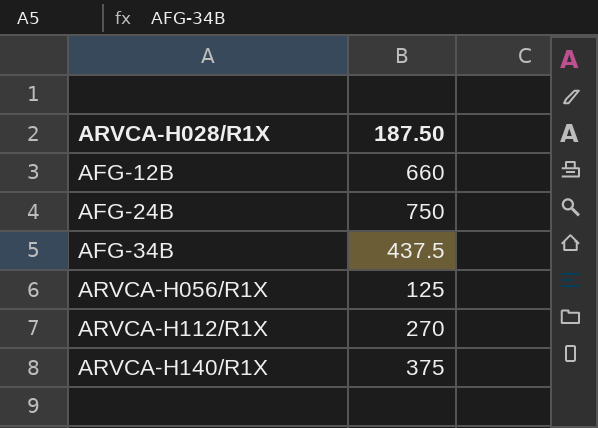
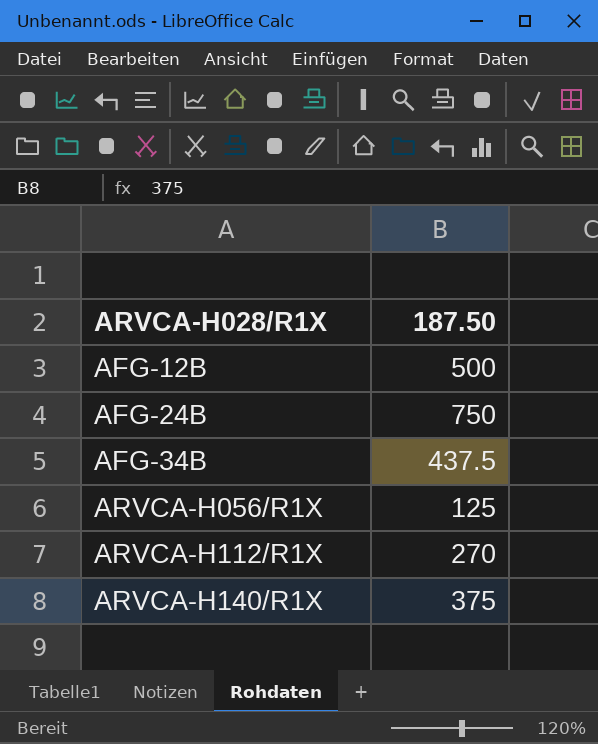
AFG-12B | 187.50: 660 -> 500

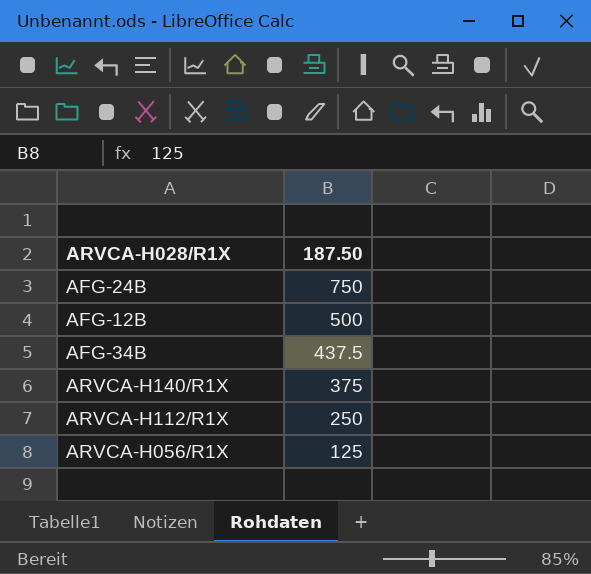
row order: ARVCA-H028/R1X ascending -> 187.50 descending
ARVCA-H112/R1X | 187.50: 270 -> 250

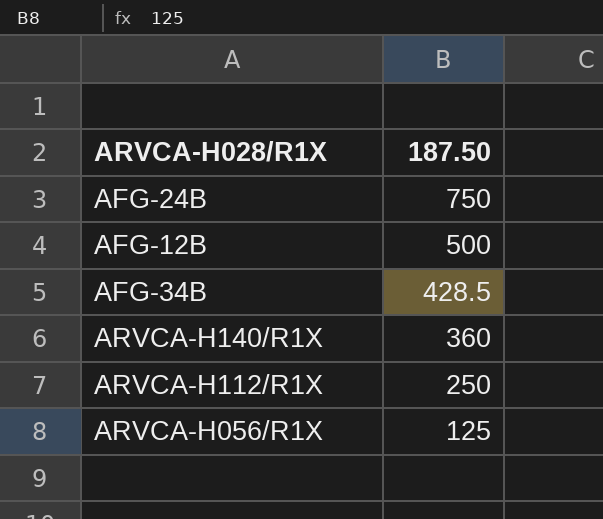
AFG-34B | 187.50: 437.5 -> 428.5
ARVCA-H140/R1X | 187.50: 375 -> 360

